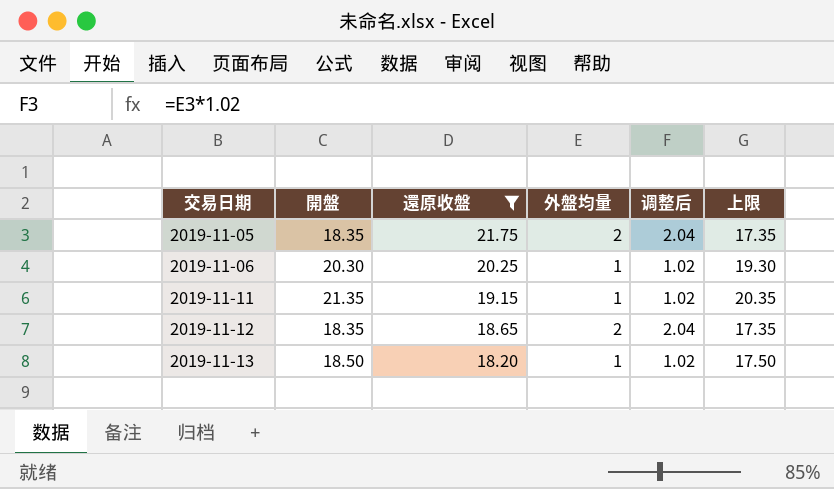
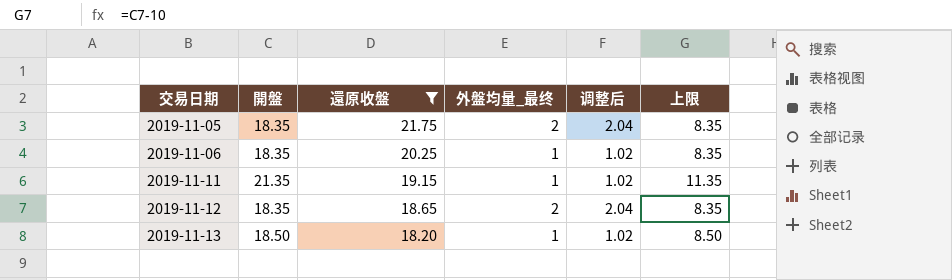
column name: 外盤均量 -> 外盤均量_最终
column 上限 | formula: [開盤] - 1 -> [開盤] - 10
2019-11-06 | 開盤: 20.30 -> 18.35

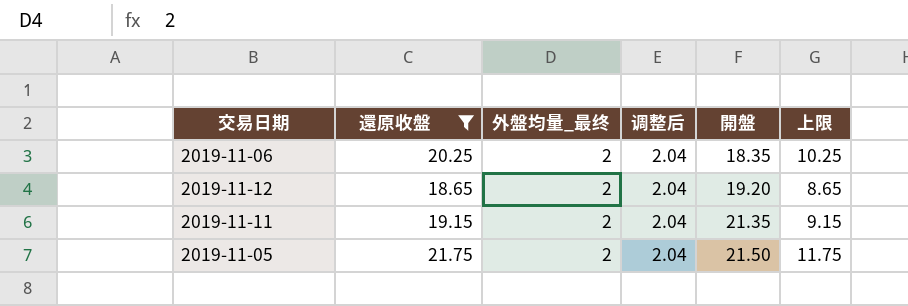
row order: 交易日期 ascending -> 開盤 ascending
column 開盤 | position: 2 -> 5
column 上限 | formula: [開盤] - 10 -> [還原收盤] - 10
row 2019-11-13: 18.50 | 18.20 | 1 | 1.02 | 8.50 -> none
2019-11-06 | 外盤均量_最终: 1 -> 2
2019-11-06 | 调整后: 1.02 -> 2.04
2019-11-12 | 開盤: 18.35 -> 19.20
2019-11-11 | 外盤均量_最终: 1 -> 2
2019-11-11 | 调整后: 1.02 -> 2.04
2019-11-05 | 開盤: 18.35 -> 21.50

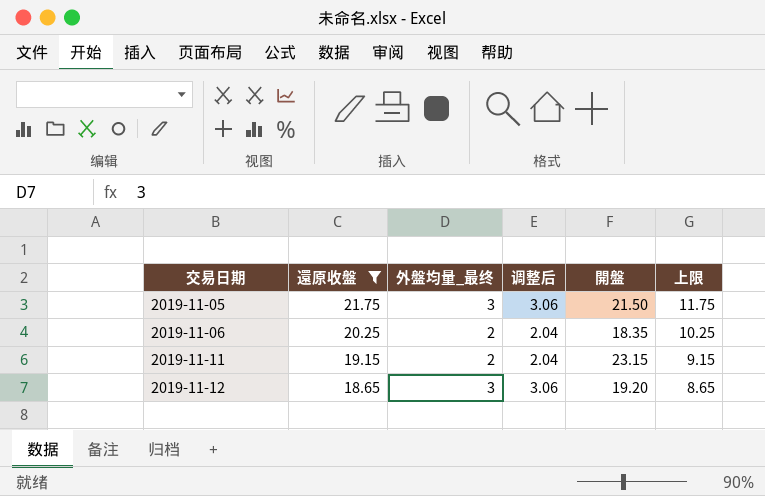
row order: 開盤 ascending -> 交易日期 ascending
2019-11-05 | 外盤均量_最终: 2 -> 3
2019-11-05 | 调整后: 2.04 -> 3.06
2019-11-11 | 開盤: 21.35 -> 23.15
2019-11-12 | 外盤均量_最终: 2 -> 3
2019-11-12 | 调整后: 2.04 -> 3.06

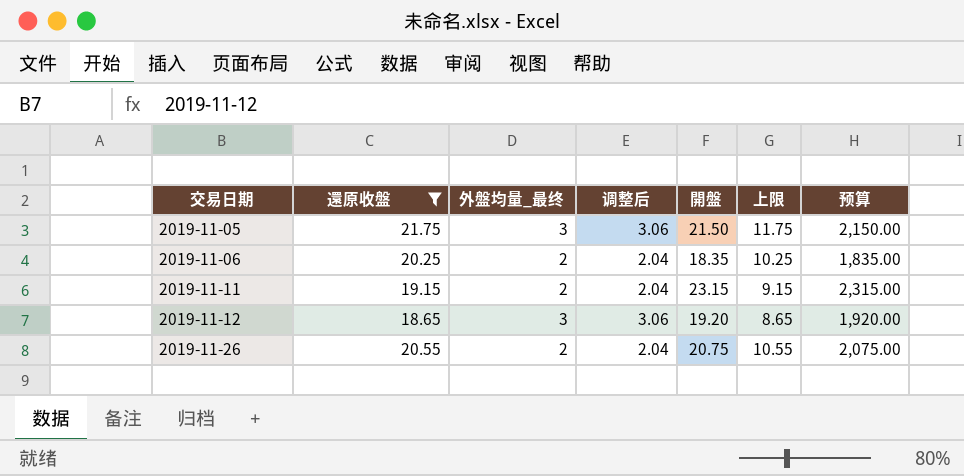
column 预算 | formula: none -> [開盤] * 100
row 2019-11-26: none -> 20.55 | 2 | 2.04 | 20.75 | 10.55 | 2,075.00

